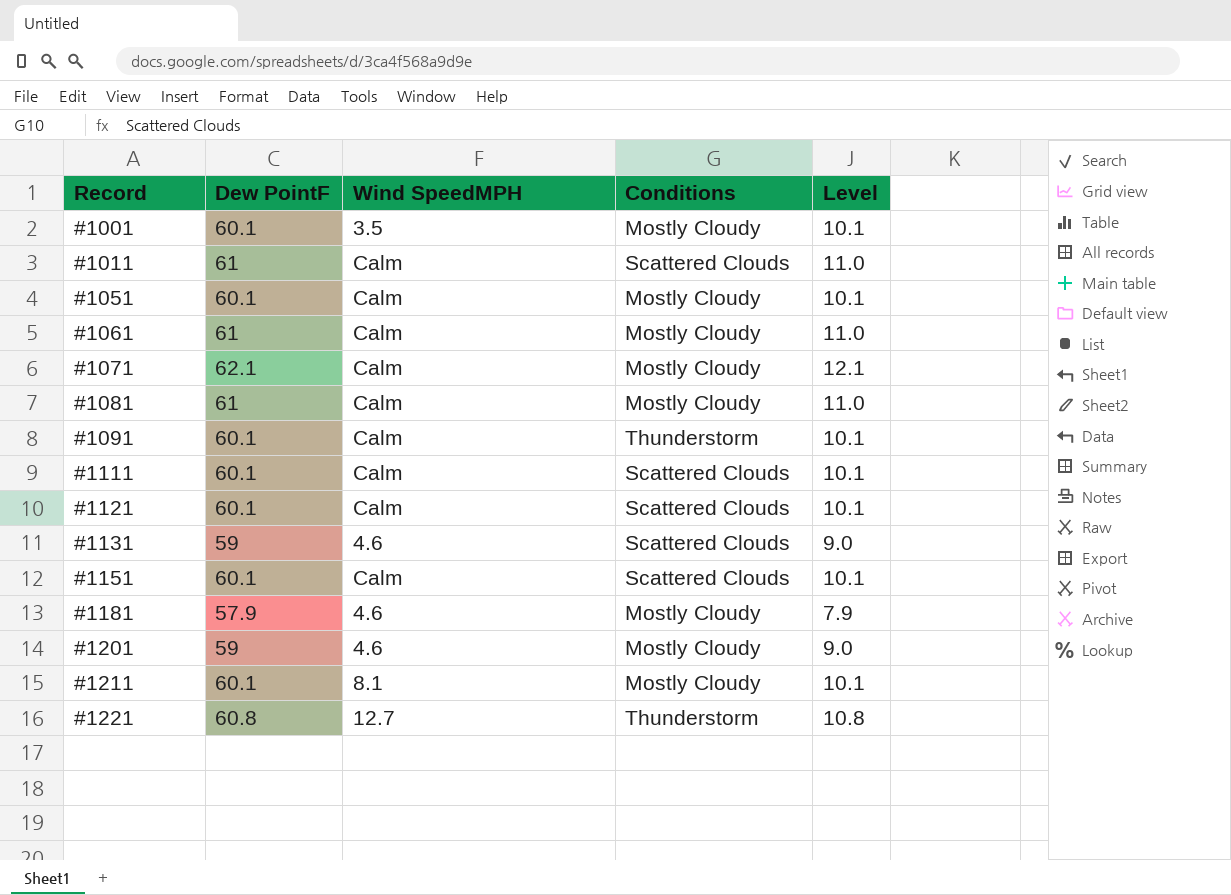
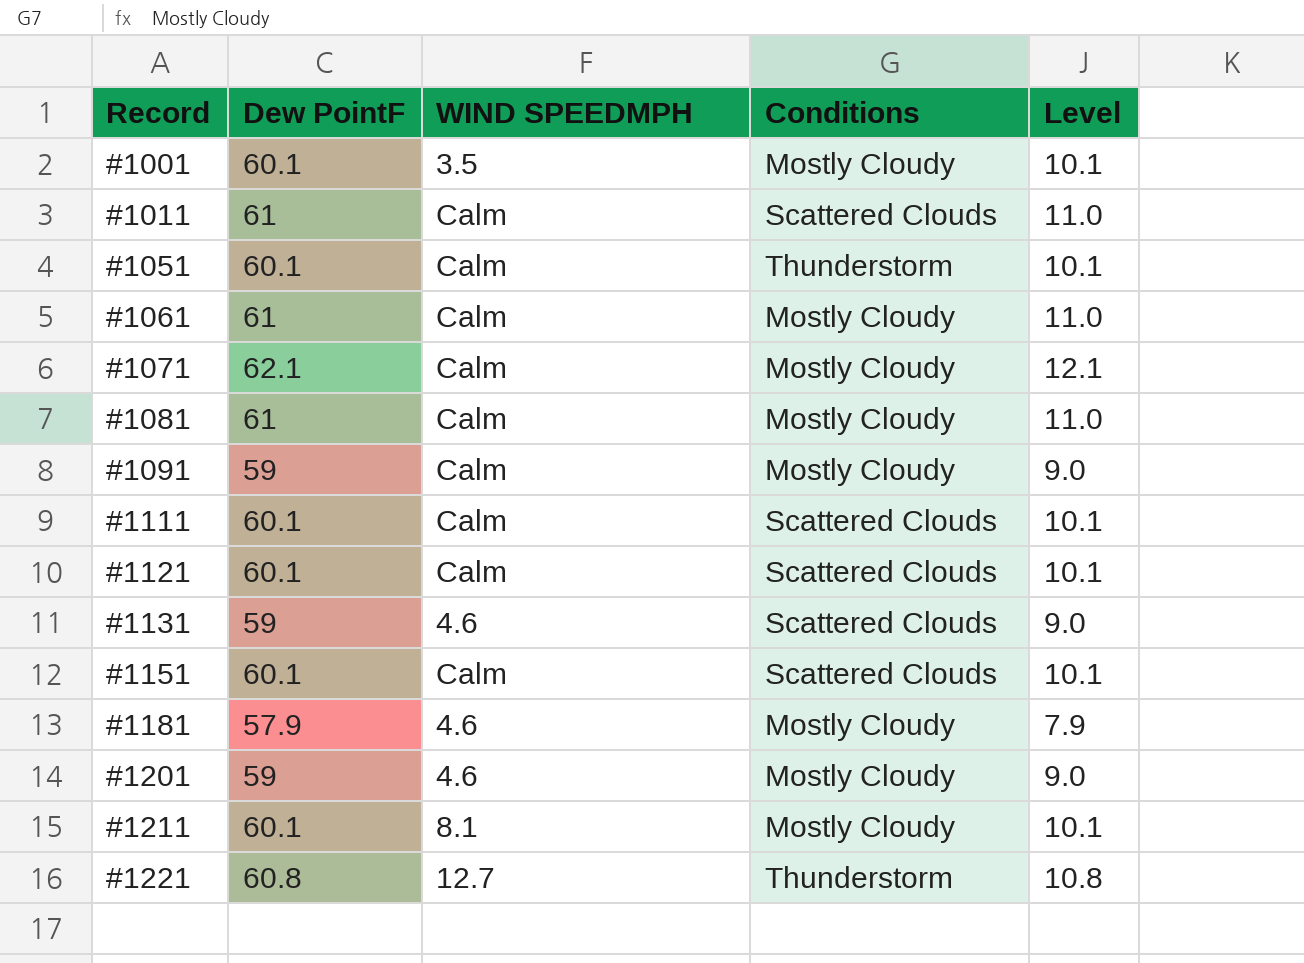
column name: Wind SpeedMPH -> WIND SPEEDMPH
#1051 | Conditions: Mostly Cloudy -> Thunderstorm
#1091 | Dew PointF: 60.1 -> 59
#1091 | Conditions: Thunderstorm -> Mostly Cloudy
#1091 | Level: 10.1 -> 9.0

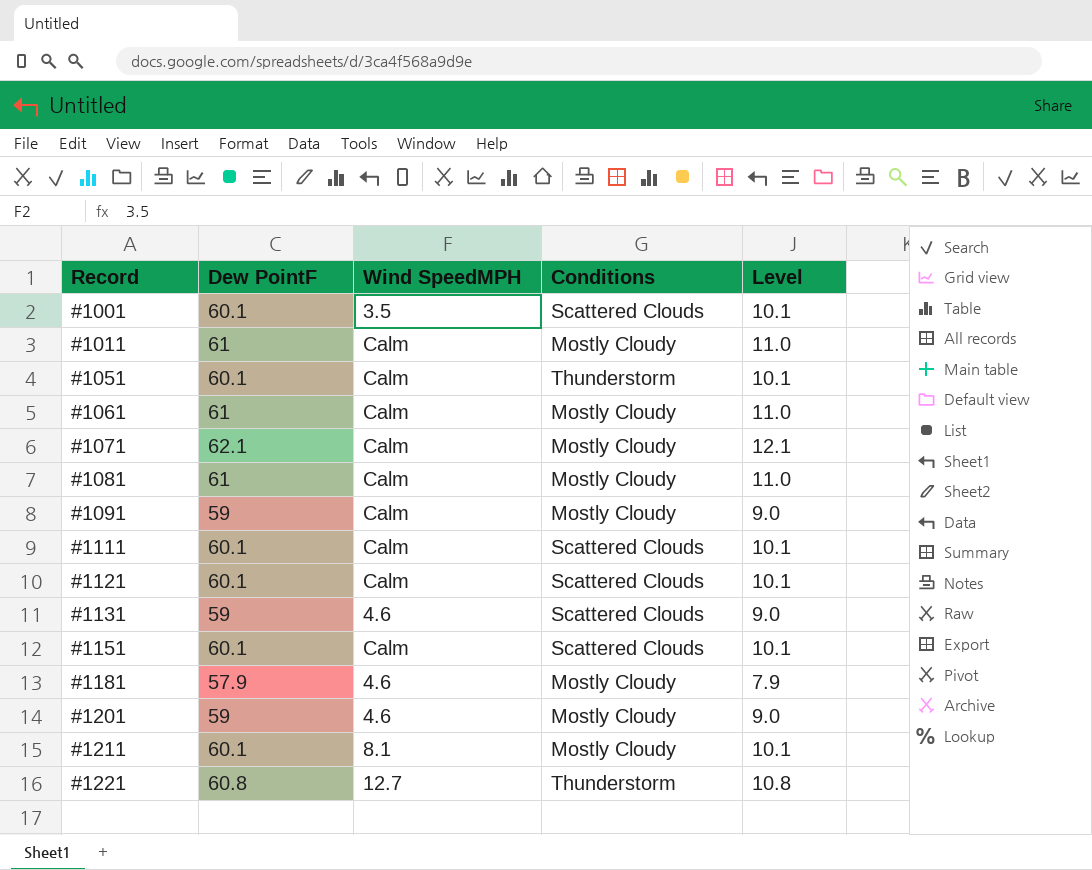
column name: WIND SPEEDMPH -> Wind SpeedMPH
#1001 | Conditions: Mostly Cloudy -> Scattered Clouds
#1011 | Conditions: Scattered Clouds -> Mostly Cloudy

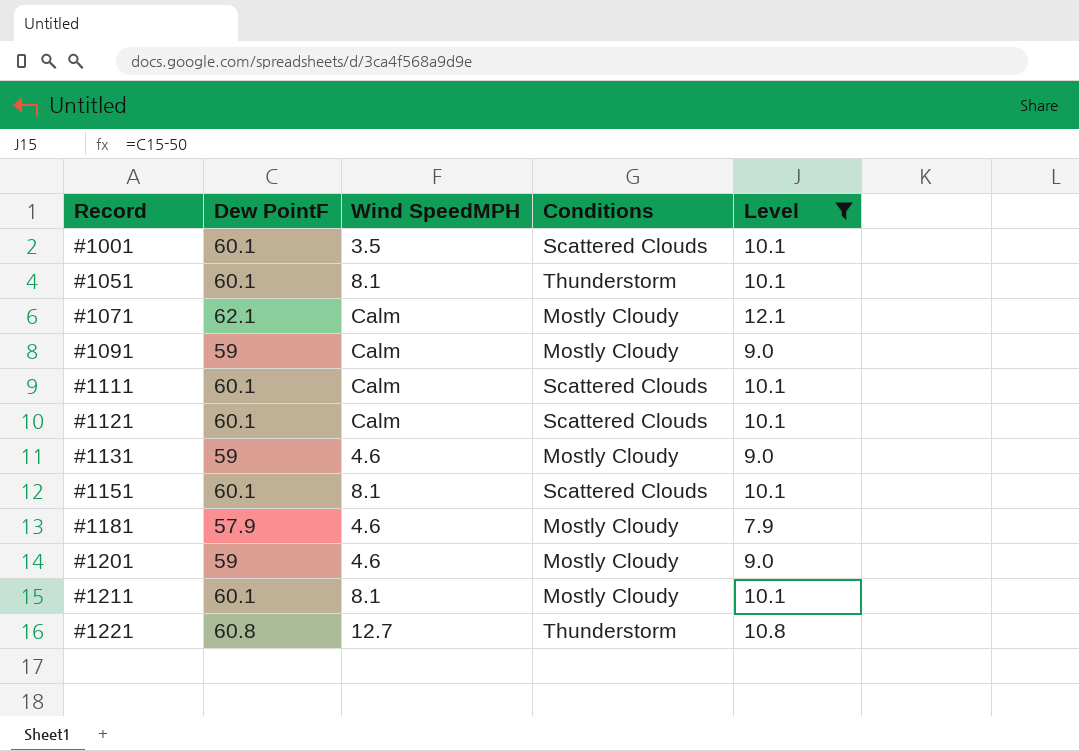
filter: none -> Level != 11.0
#1051 | Wind SpeedMPH: Calm -> 8.1
#1131 | Conditions: Scattered Clouds -> Mostly Cloudy
#1151 | Wind SpeedMPH: Calm -> 8.1

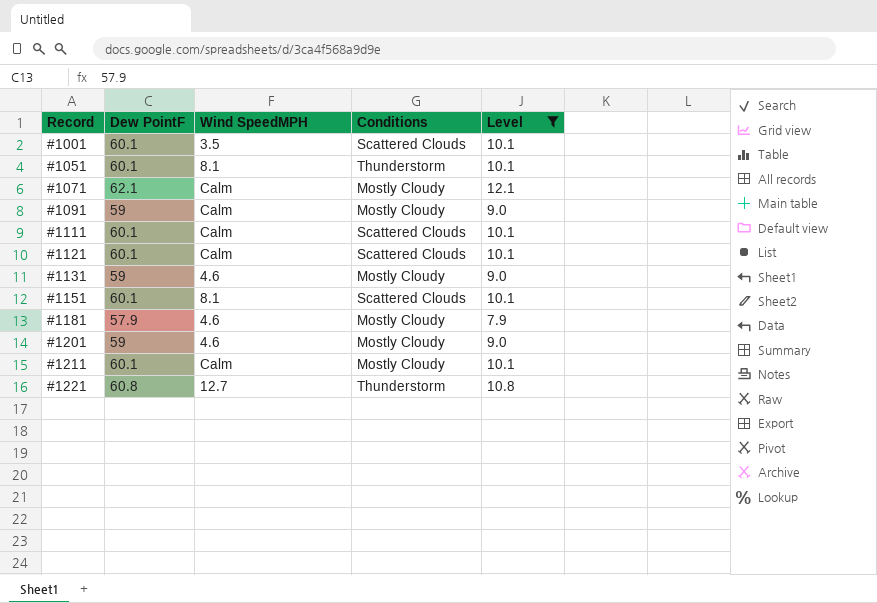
#1211 | Wind SpeedMPH: 8.1 -> Calm

